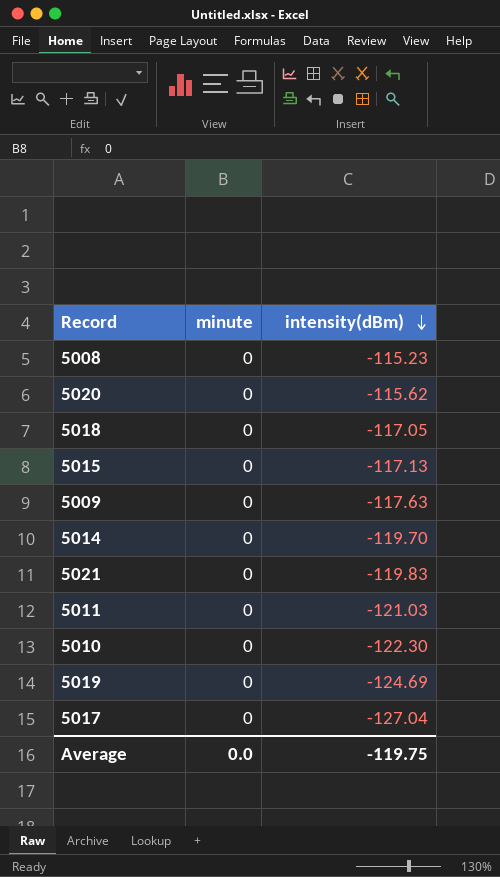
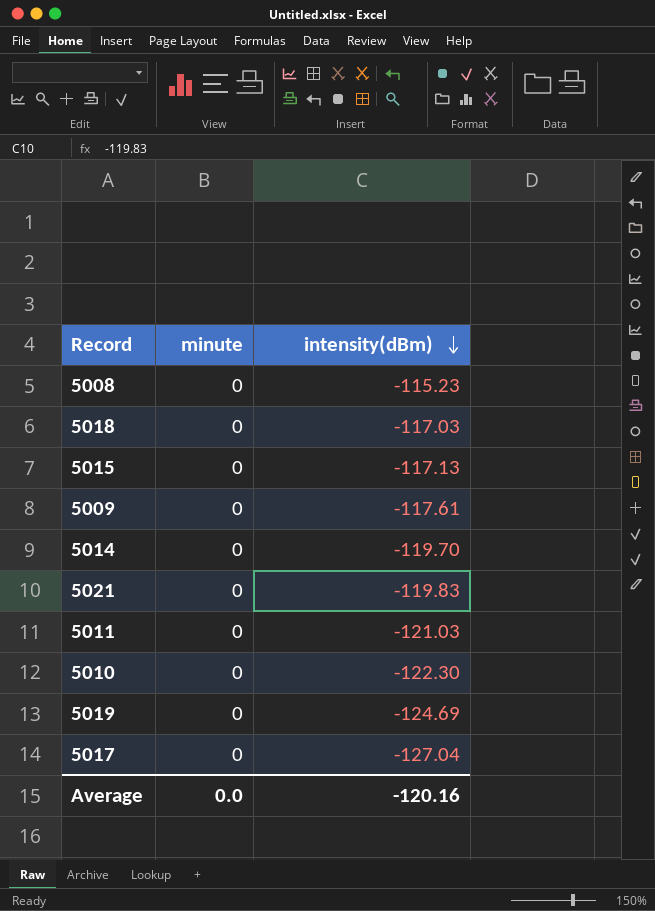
row 5020: 0 | -115.62 -> none
5018 | intensity(dBm): -117.05 -> -117.03
5009 | intensity(dBm): -117.63 -> -117.61
Average | intensity(dBm): -119.75 -> -120.16

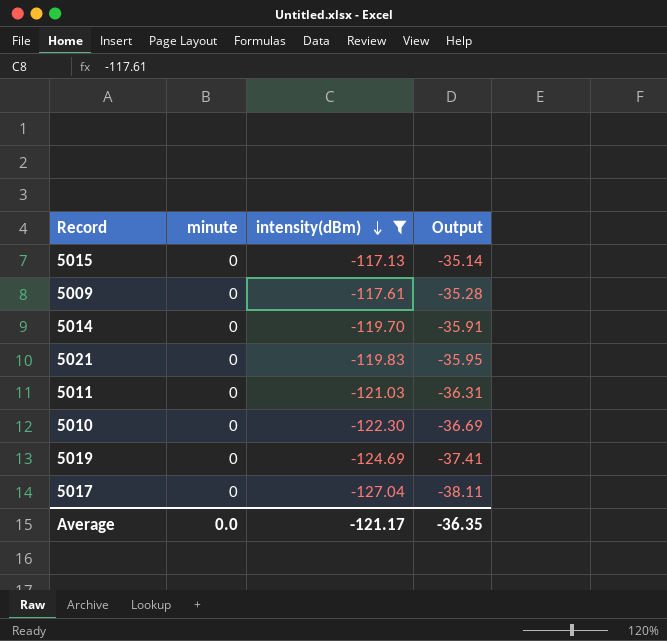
filter: none -> intensity(dBm) <= -117.13
column Output | formula: none -> [intensity(dBm)] * 0.3
Average | intensity(dBm): -120.16 -> -121.17

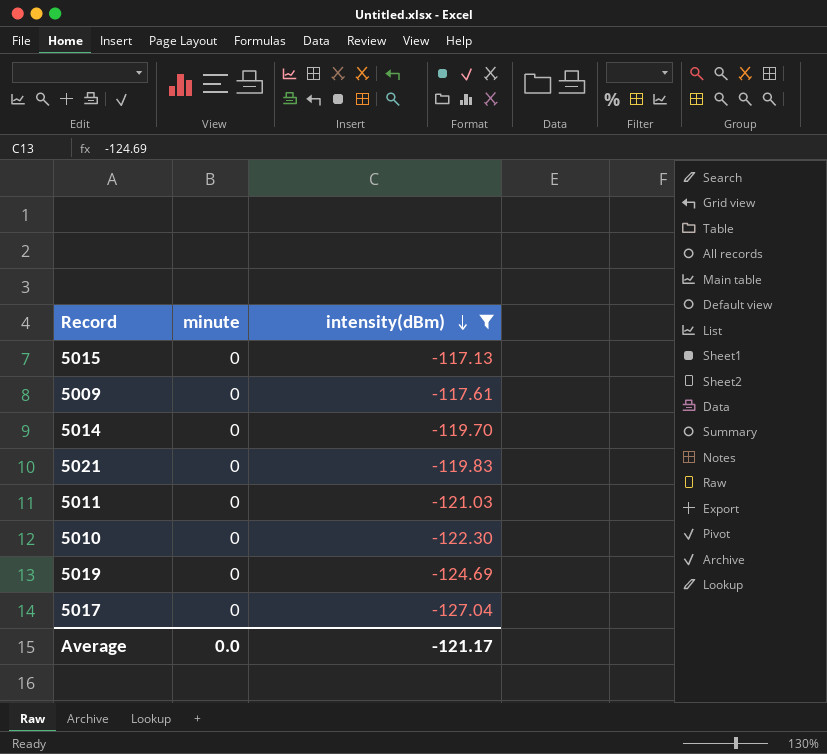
column Output | formula: [intensity(dBm)] * 0.3 -> none

